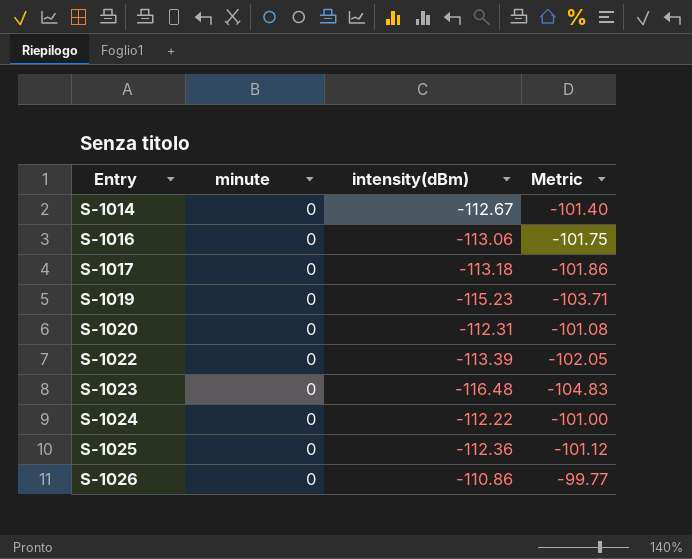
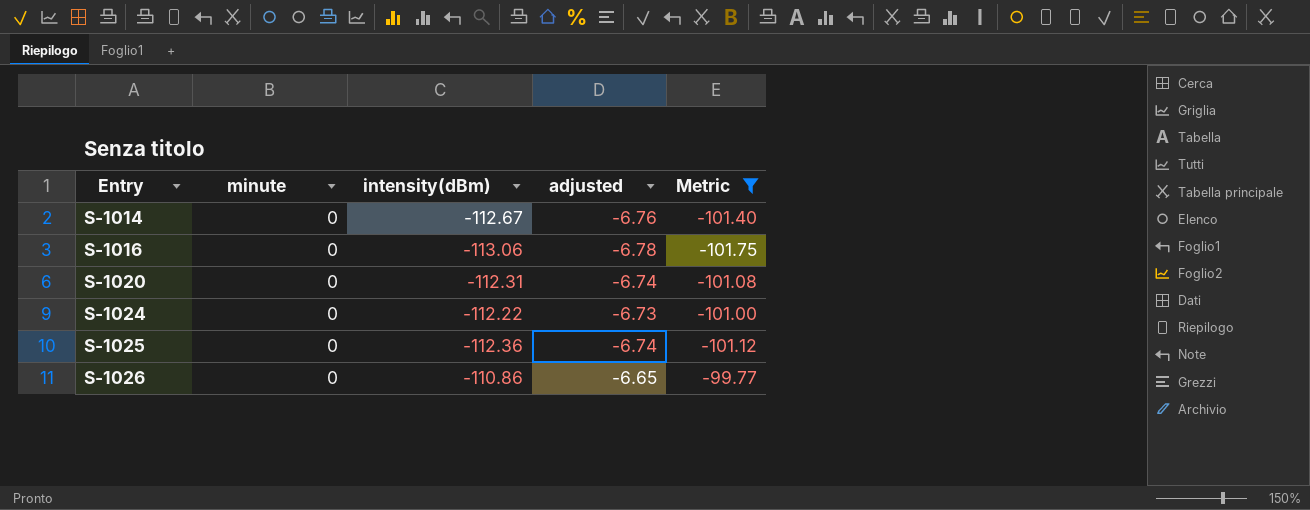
filter: none -> Metric >= -101.75
column adjusted | formula: none -> [intensity(dBm)] * 0.06

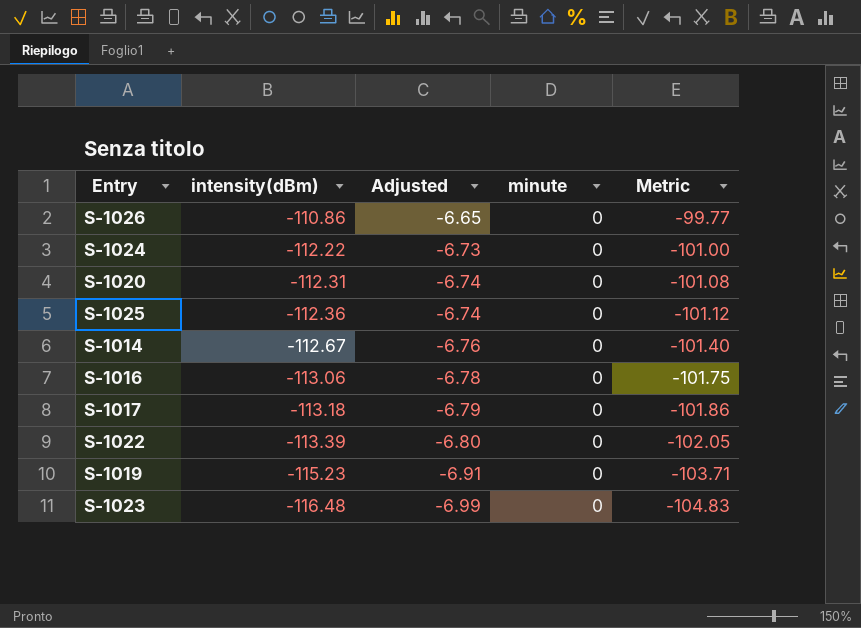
filter: Metric >= -101.75 -> none
row order: Entry ascending -> intensity(dBm) descending
column name: adjusted -> Adjusted
column minute | position: 2 -> 4

